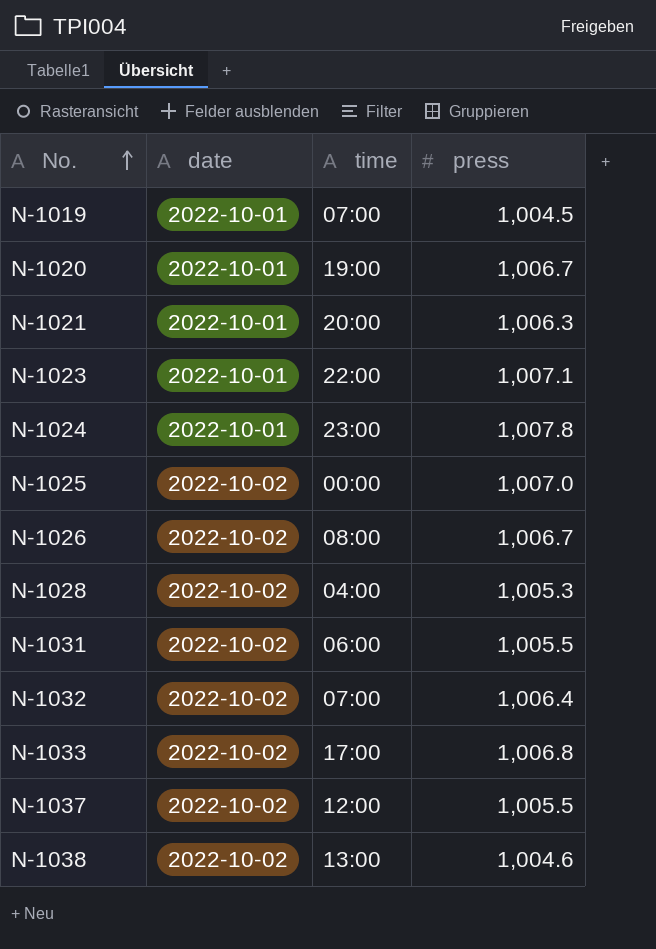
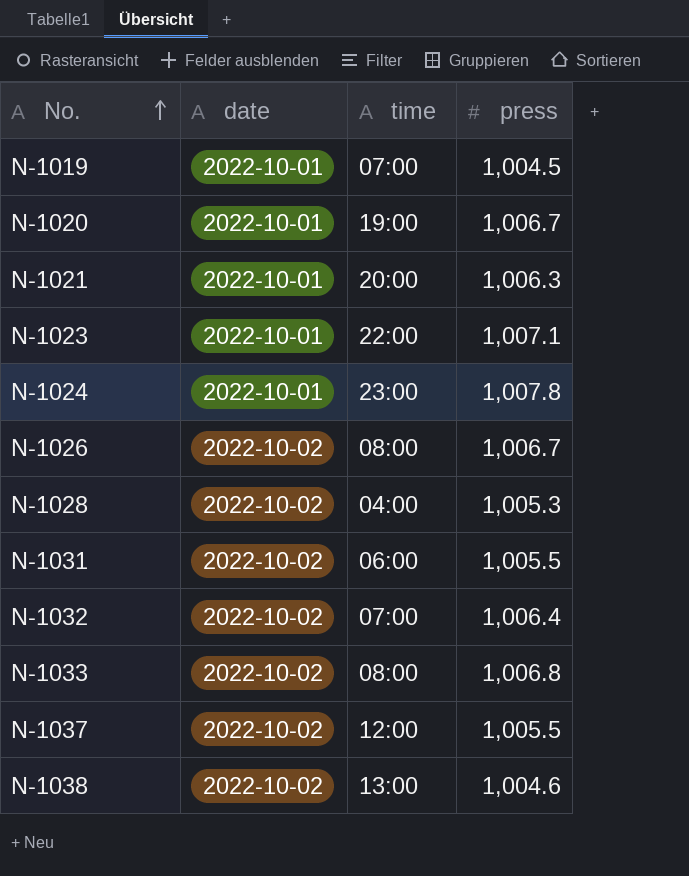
row N-1025: 2022-10-02 | 00:00 | 1,007.0 -> none
N-1033 | time: 17:00 -> 08:00

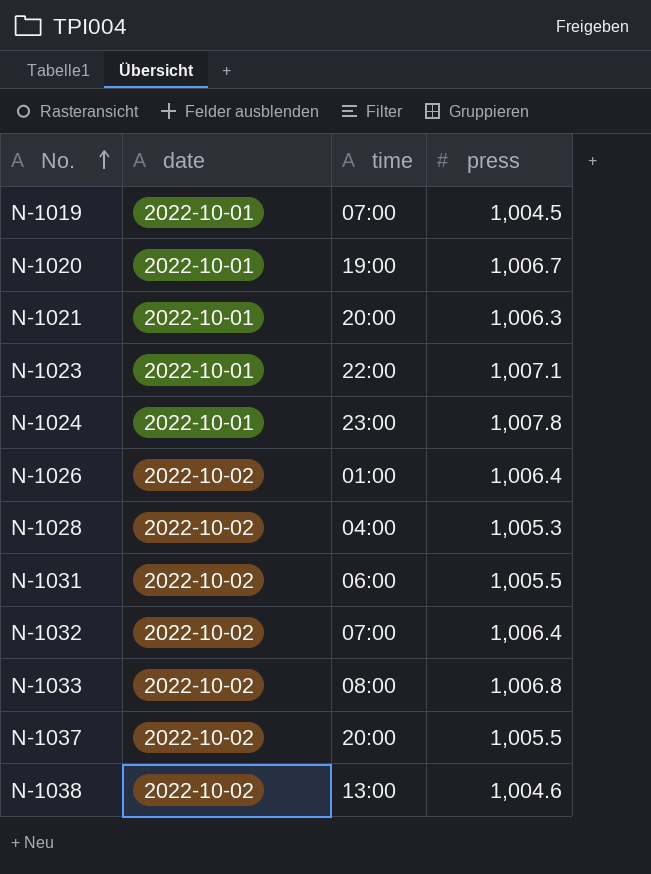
N-1026 | time: 08:00 -> 01:00
N-1026 | press: 1,006.7 -> 1,006.4
N-1037 | time: 12:00 -> 20:00

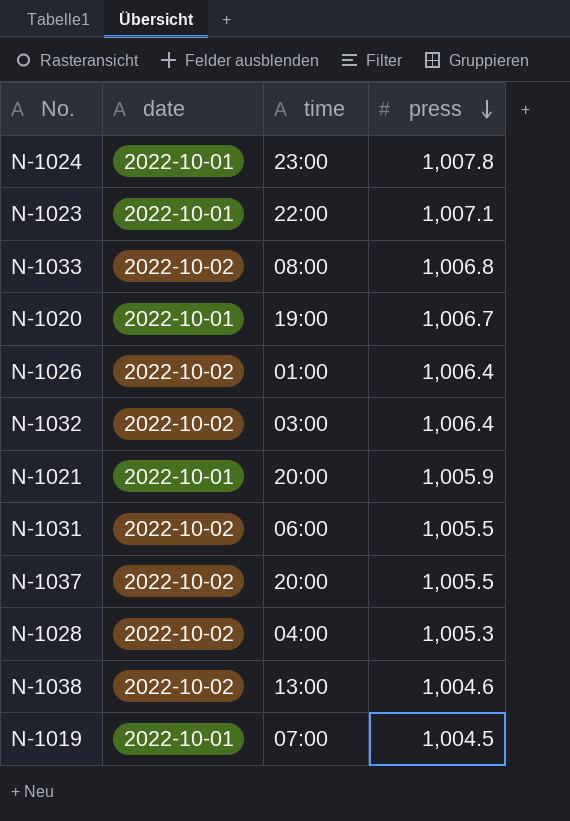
row order: No. ascending -> press descending
N-1032 | time: 07:00 -> 03:00
N-1021 | press: 1,006.3 -> 1,005.9

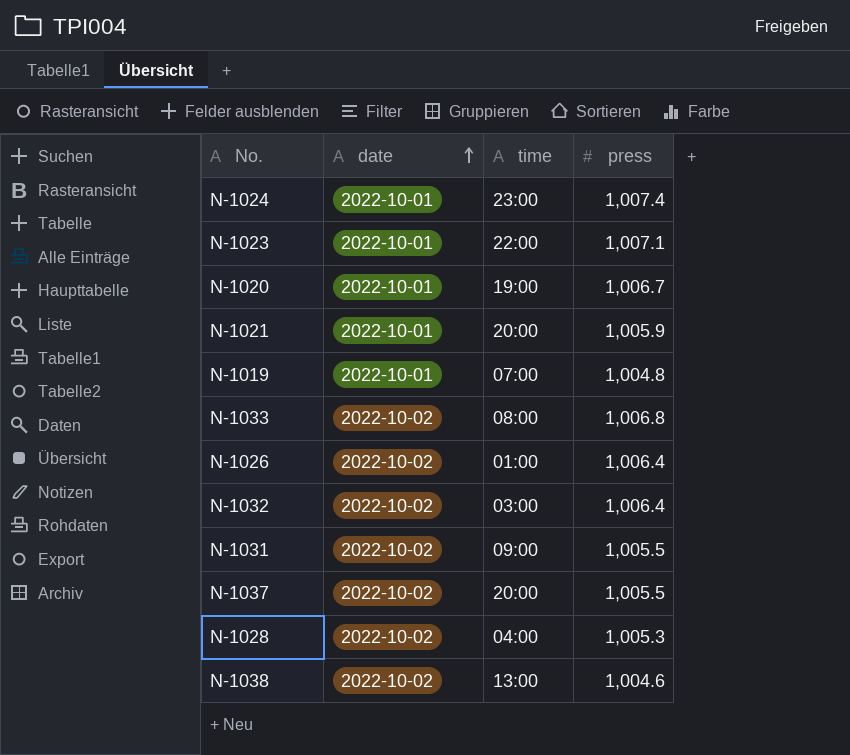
row order: press descending -> date ascending
N-1024 | press: 1,007.8 -> 1,007.4
N-1019 | press: 1,004.5 -> 1,004.8
N-1031 | time: 06:00 -> 09:00

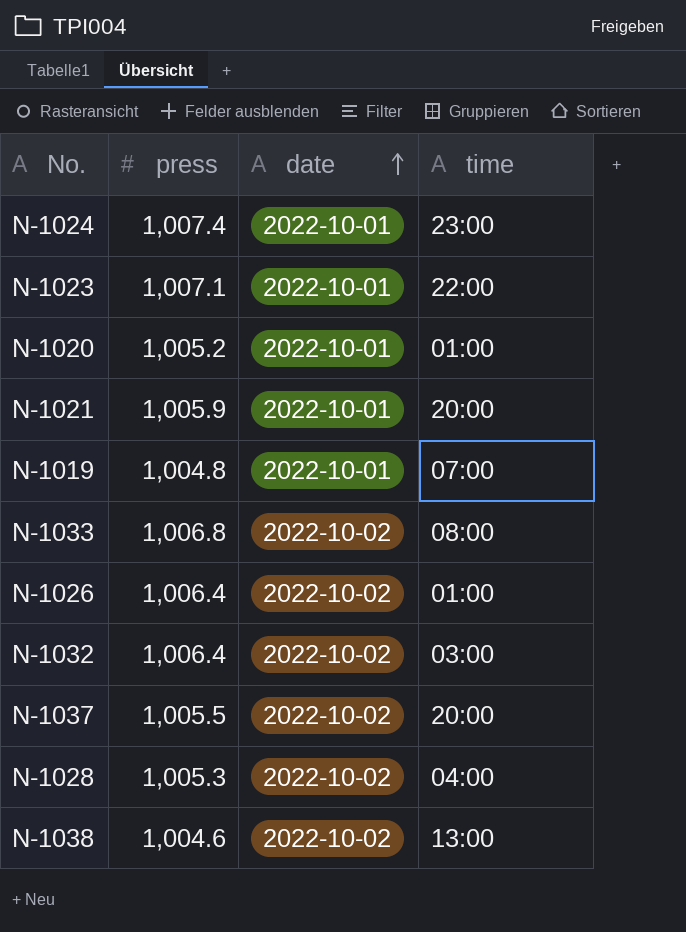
column press | position: 4 -> 2
row N-1031: 2022-10-02 | 09:00 | 1,005.5 -> none
N-1020 | press: 1,006.7 -> 1,005.2
N-1020 | time: 19:00 -> 01:00

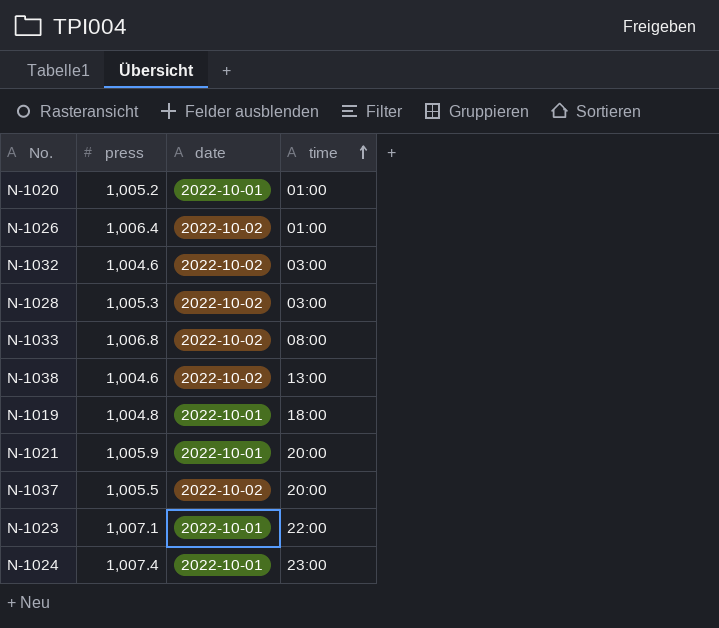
row order: date ascending -> time ascending
N-1032 | press: 1,006.4 -> 1,004.6
N-1028 | time: 04:00 -> 03:00
N-1019 | time: 07:00 -> 18:00

